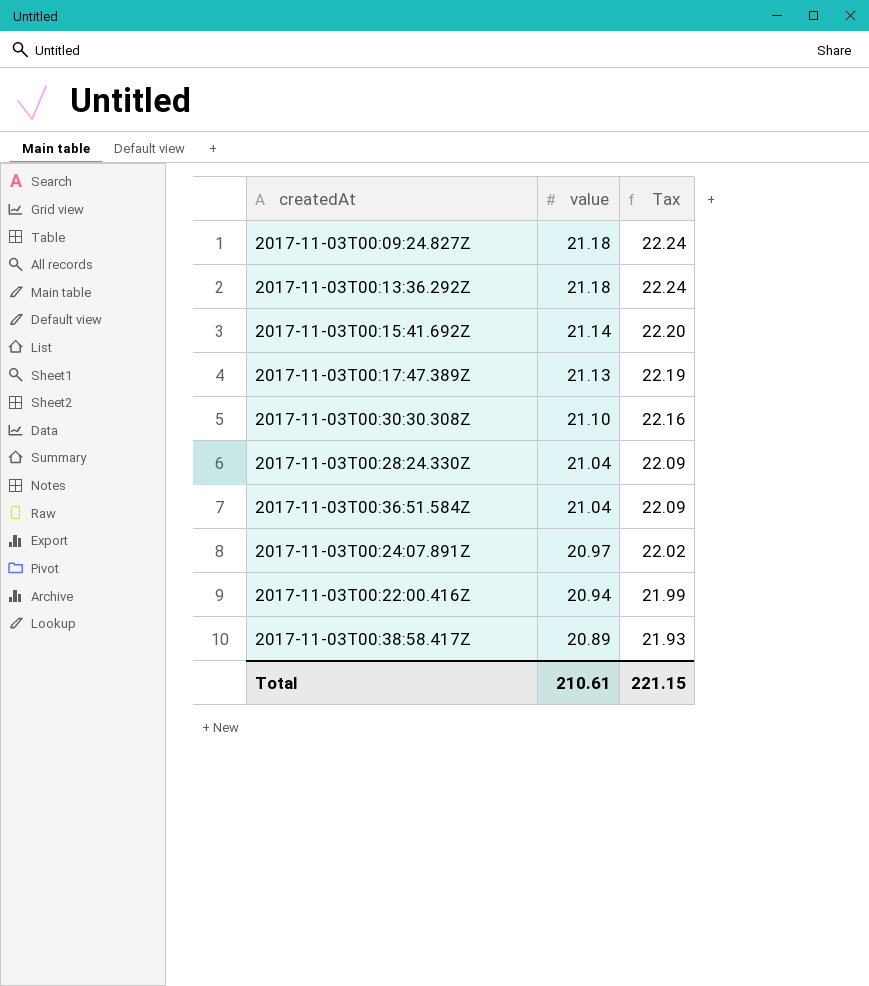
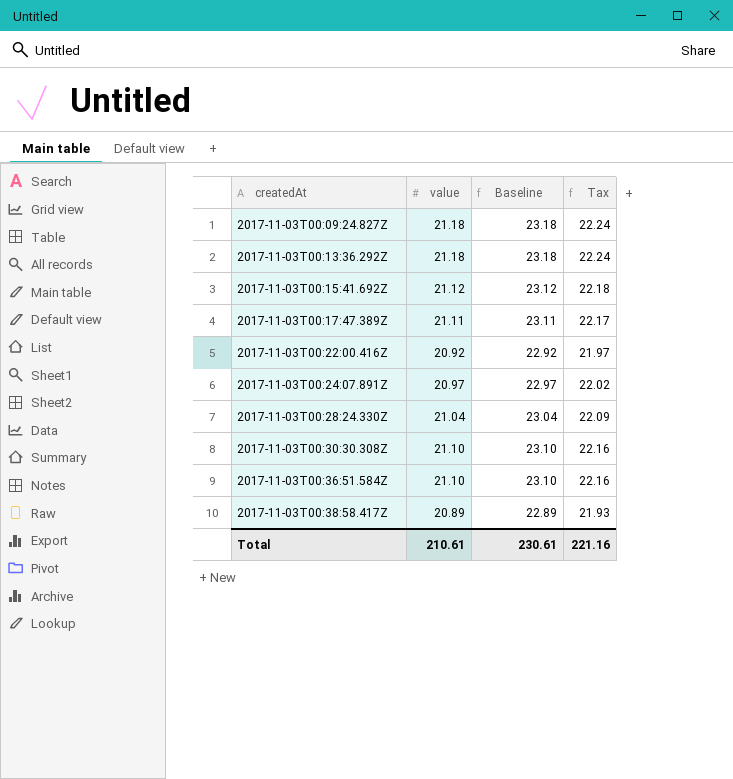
row order: value descending -> createdAt ascending
column Baseline | formula: none -> [value] + 2
2017-11-03T00:15:41.692Z | value: 21.14 -> 21.12
2017-11-03T00:15:41.692Z | Tax: 22.20 -> 22.18
2017-11-03T00:17:47.389Z | value: 21.13 -> 21.11
2017-11-03T00:17:47.389Z | Tax: 22.19 -> 22.17
2017-11-03T00:22:00.416Z | value: 20.94 -> 20.92
2017-11-03T00:22:00.416Z | Tax: 21.99 -> 21.97
2017-11-03T00:36:51.584Z | value: 21.04 -> 21.10
2017-11-03T00:36:51.584Z | Tax: 22.09 -> 22.16
Total | Tax: 221.15 -> 221.16

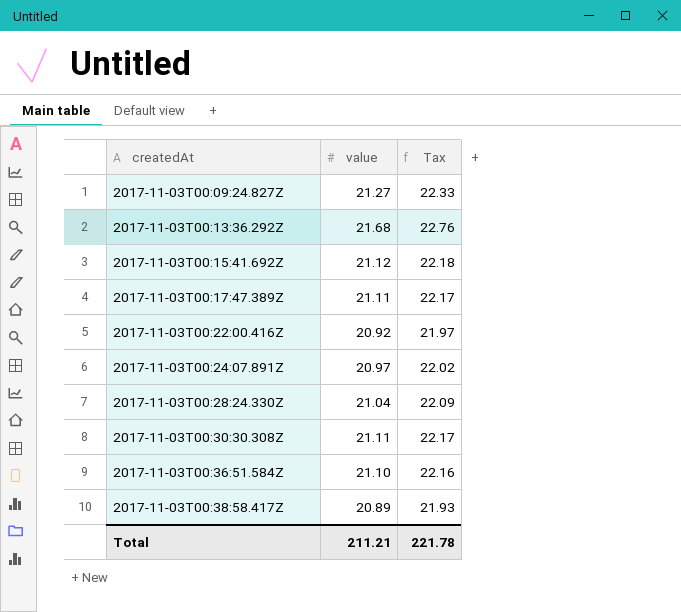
column Baseline | formula: [value] + 2 -> none
2017-11-03T00:09:24.827Z | value: 21.18 -> 21.27
2017-11-03T00:09:24.827Z | Tax: 22.24 -> 22.33
2017-11-03T00:13:36.292Z | value: 21.18 -> 21.68
2017-11-03T00:13:36.292Z | Tax: 22.24 -> 22.76
2017-11-03T00:30:30.308Z | value: 21.10 -> 21.11
2017-11-03T00:30:30.308Z | Tax: 22.16 -> 22.17
Total | value: 210.61 -> 211.21
Total | Tax: 221.16 -> 221.78

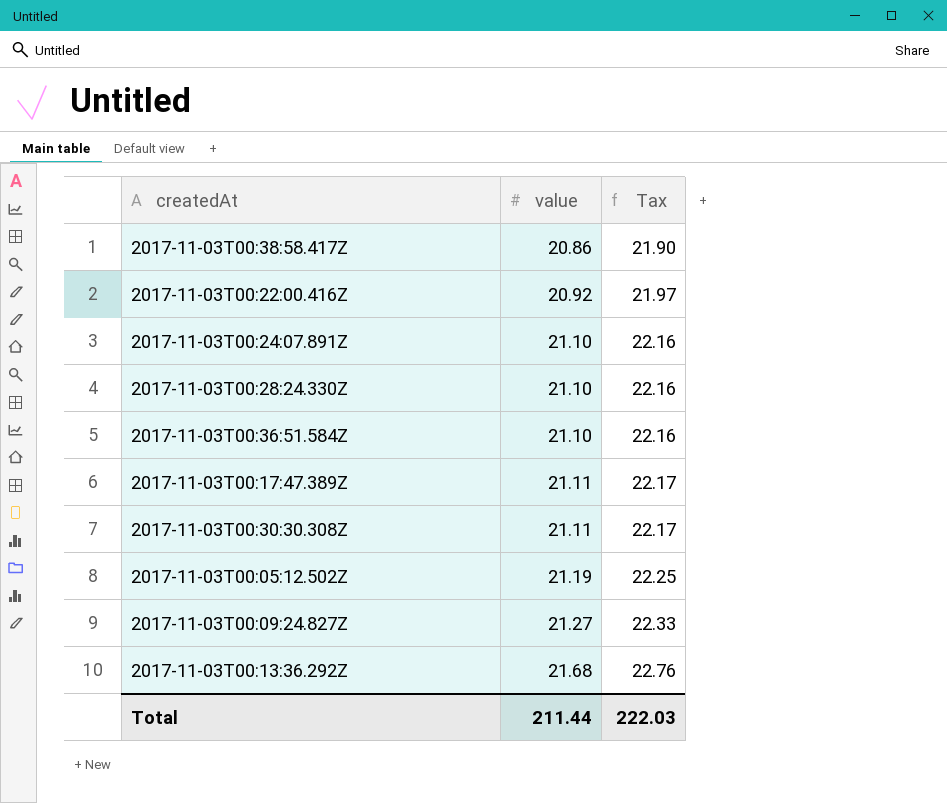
row order: createdAt ascending -> value ascending
row 2017-11-03T00:15:41.692Z: 21.12 | 22.18 -> none
2017-11-03T00:38:58.417Z | value: 20.89 -> 20.86
2017-11-03T00:38:58.417Z | Tax: 21.93 -> 21.90
2017-11-03T00:24:07.891Z | value: 20.97 -> 21.10
2017-11-03T00:24:07.891Z | Tax: 22.02 -> 22.16
2017-11-03T00:28:24.330Z | value: 21.04 -> 21.10
2017-11-03T00:28:24.330Z | Tax: 22.09 -> 22.16
row 2017-11-03T00:05:12.502Z: none -> 21.19 | 22.25
Total | value: 211.21 -> 211.44
Total | Tax: 221.78 -> 222.03

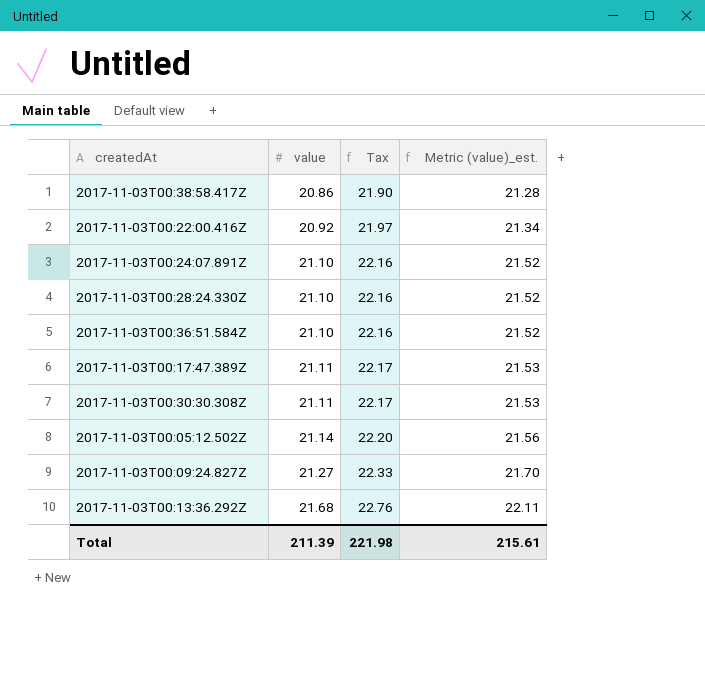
column Metric (value)_est. | formula: none -> [value] * 1.02
2017-11-03T00:05:12.502Z | value: 21.19 -> 21.14
2017-11-03T00:05:12.502Z | Tax: 22.25 -> 22.20
Total | value: 211.44 -> 211.39
Total | Tax: 222.03 -> 221.98

